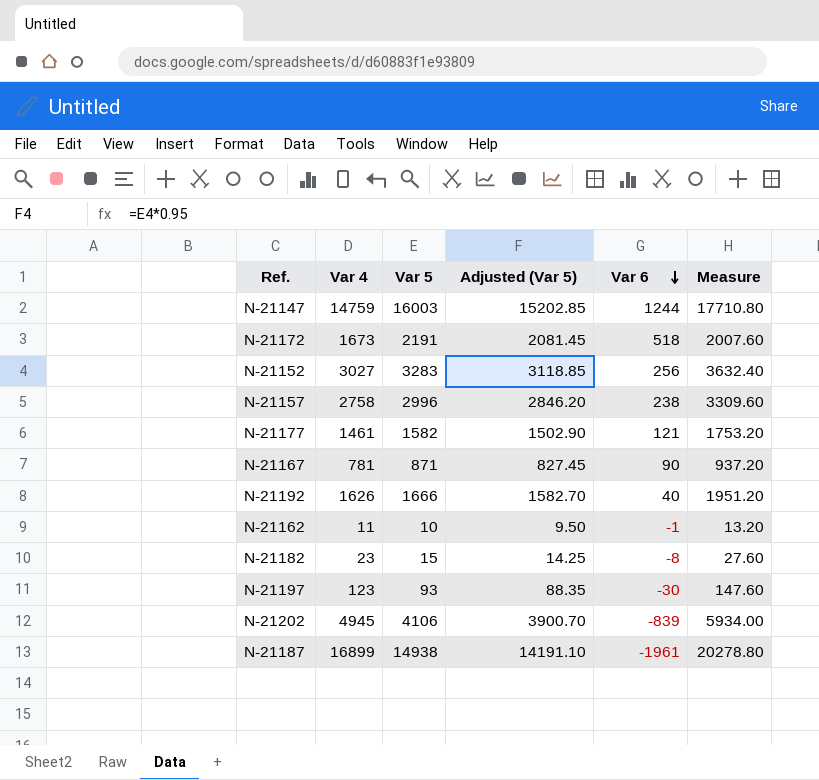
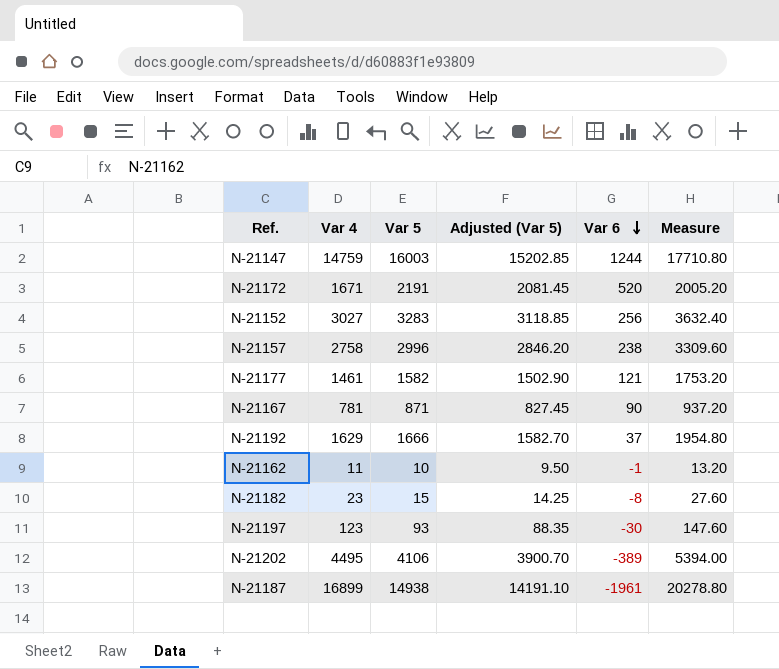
N-21172 | Var 4: 1673 -> 1671
N-21172 | Var 6: 518 -> 520
N-21172 | Measure: 2007.60 -> 2005.20
N-21192 | Var 4: 1626 -> 1629
N-21192 | Var 6: 40 -> 37
N-21192 | Measure: 1951.20 -> 1954.80
N-21202 | Var 4: 4945 -> 4495
N-21202 | Var 6: -839 -> -389
N-21202 | Measure: 5934.00 -> 5394.00

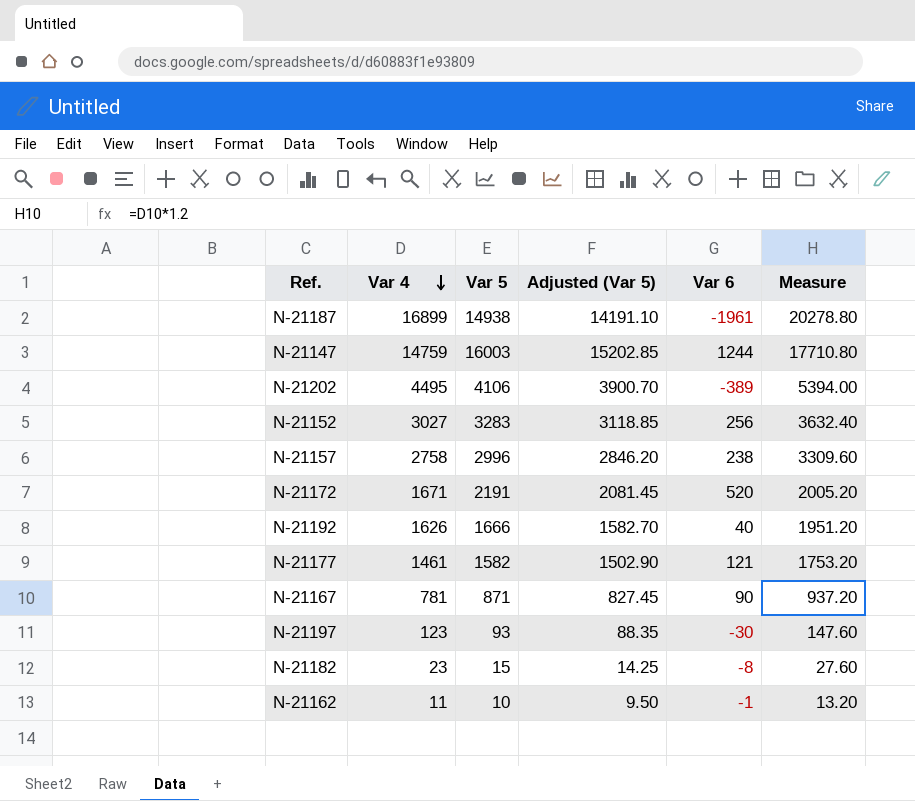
row order: Var 6 descending -> Var 4 descending
N-21192 | Var 4: 1629 -> 1626
N-21192 | Var 6: 37 -> 40
N-21192 | Measure: 1954.80 -> 1951.20

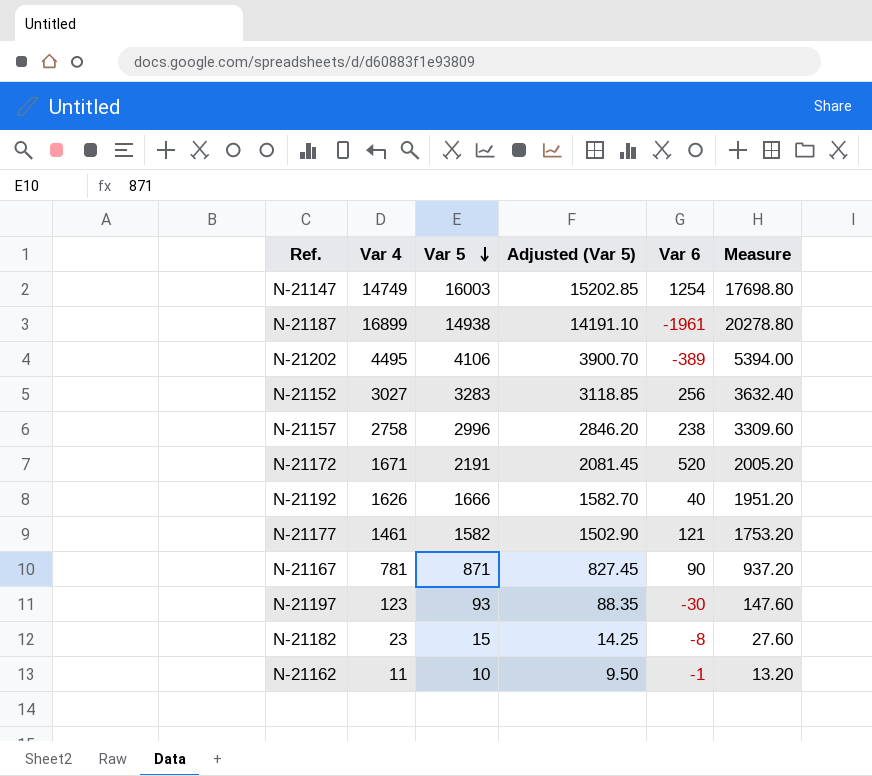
row order: Var 4 descending -> Var 5 descending
N-21147 | Var 4: 14759 -> 14749
N-21147 | Var 6: 1244 -> 1254
N-21147 | Measure: 17710.80 -> 17698.80

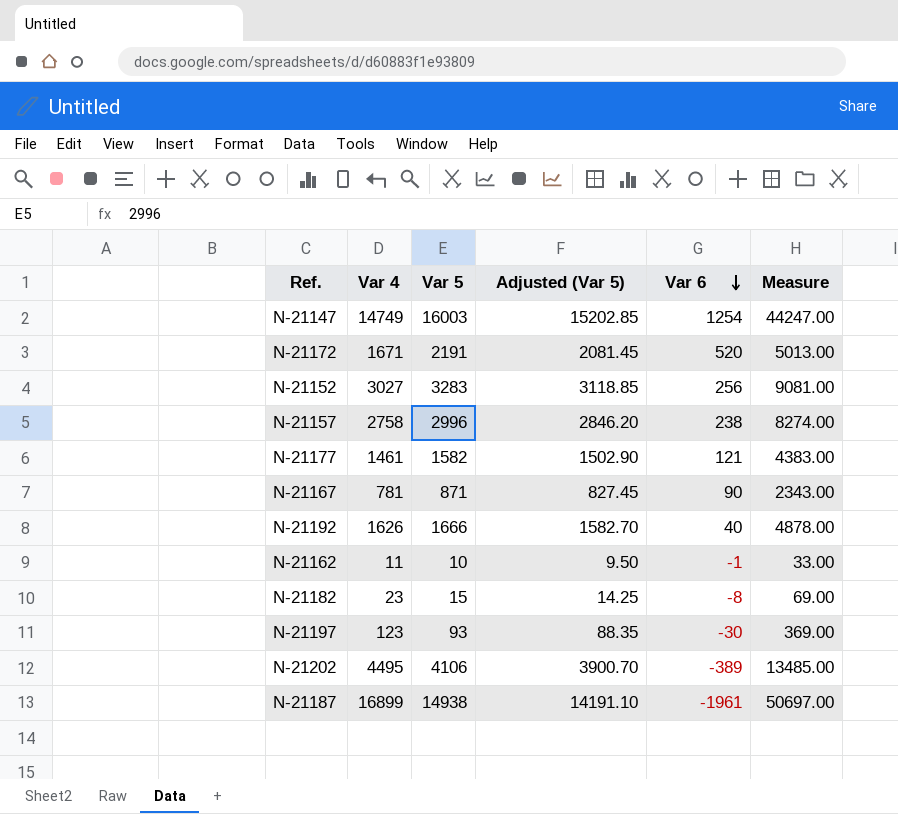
row order: Var 5 descending -> Var 6 descending
column Measure | formula: [Var 4] * 1.2 -> [Var 4] * 3

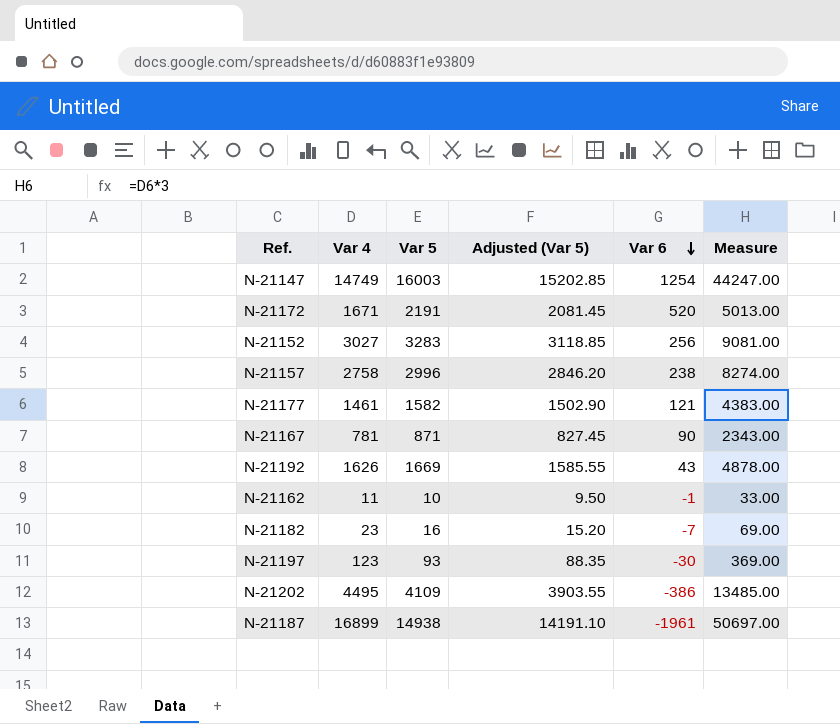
N-21192 | Var 5: 1666 -> 1669
N-21192 | Adjusted (Var 5): 1582.70 -> 1585.55
N-21192 | Var 6: 40 -> 43
N-21182 | Var 5: 15 -> 16
N-21182 | Adjusted (Var 5): 14.25 -> 15.20
N-21182 | Var 6: -8 -> -7
N-21202 | Var 5: 4106 -> 4109
N-21202 | Adjusted (Var 5): 3900.70 -> 3903.55
N-21202 | Var 6: -389 -> -386

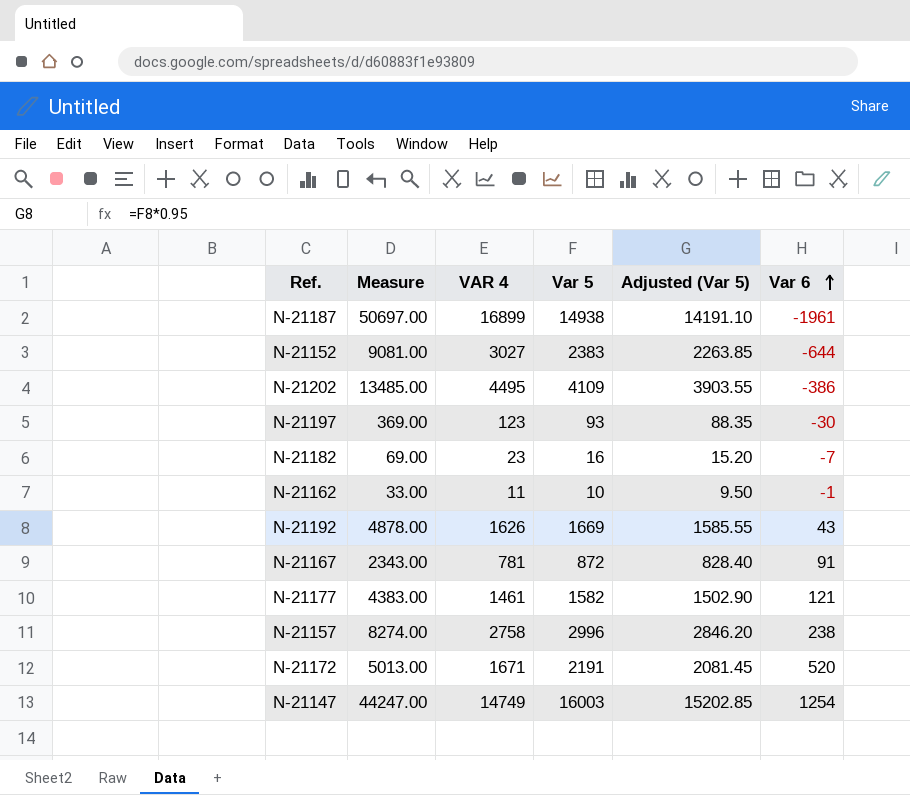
row order: Var 6 descending -> Var 6 ascending
column Measure | position: 6 -> 2
column name: Var 4 -> VAR 4
N-21152 | Var 5: 3283 -> 2383
N-21152 | Adjusted (Var 5): 3118.85 -> 2263.85
N-21152 | Var 6: 256 -> -644
N-21167 | Var 5: 871 -> 872
N-21167 | Adjusted (Var 5): 827.45 -> 828.40
N-21167 | Var 6: 90 -> 91

